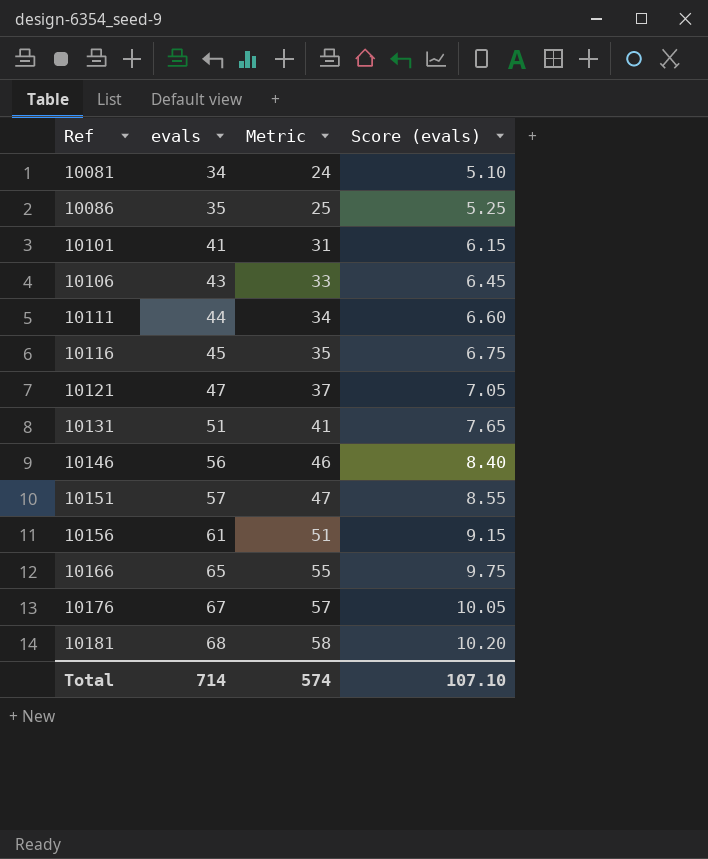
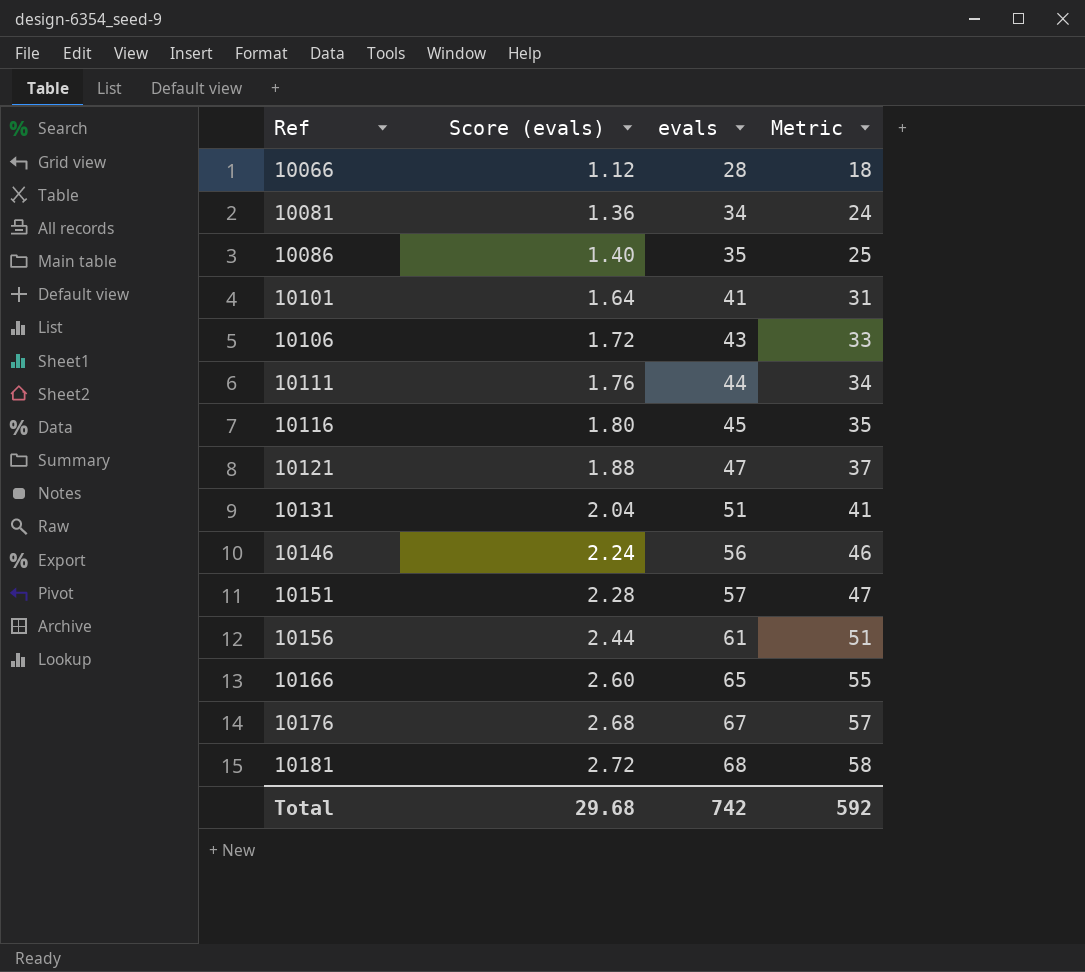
column Score (evals) | formula: [evals] * 0.15 -> [evals] * 0.04
column Score (evals) | position: 4 -> 2
row 10066: none -> 1.12 | 28 | 18
Total | Score (evals): 107.10 -> 29.68
Total | evals: 714 -> 742
Total | Metric: 574 -> 592

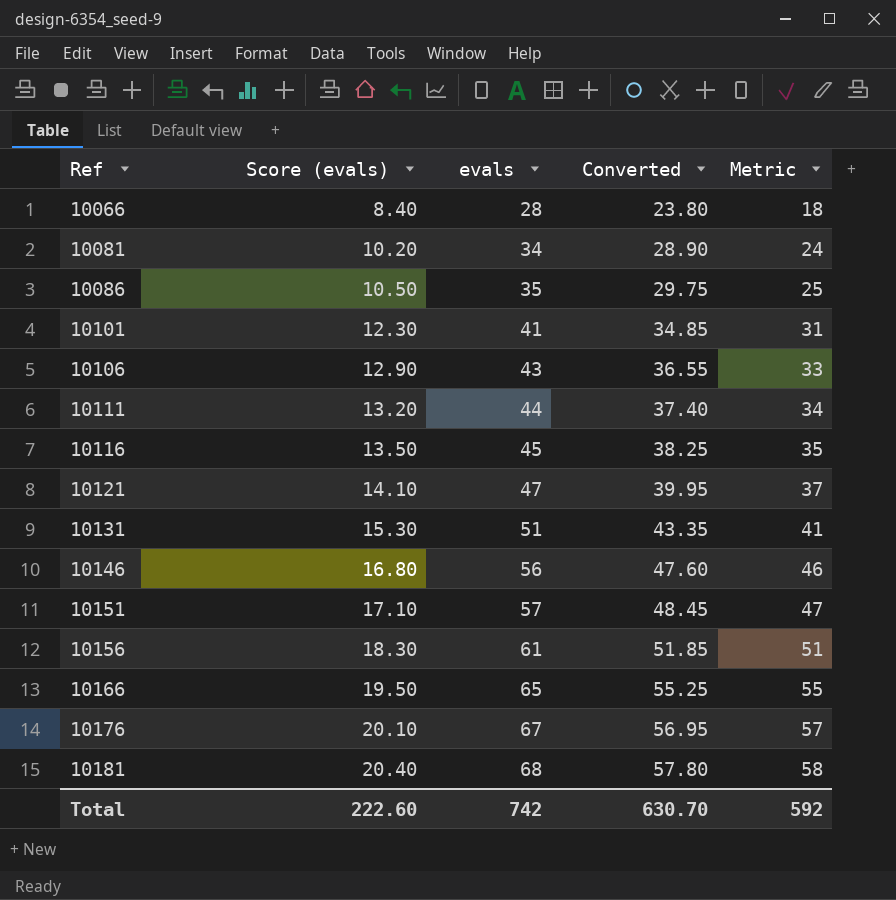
column Score (evals) | formula: [evals] * 0.04 -> [evals] * 0.3
column Converted | formula: none -> [evals] * 0.85
Total | Score (evals): 29.68 -> 222.60

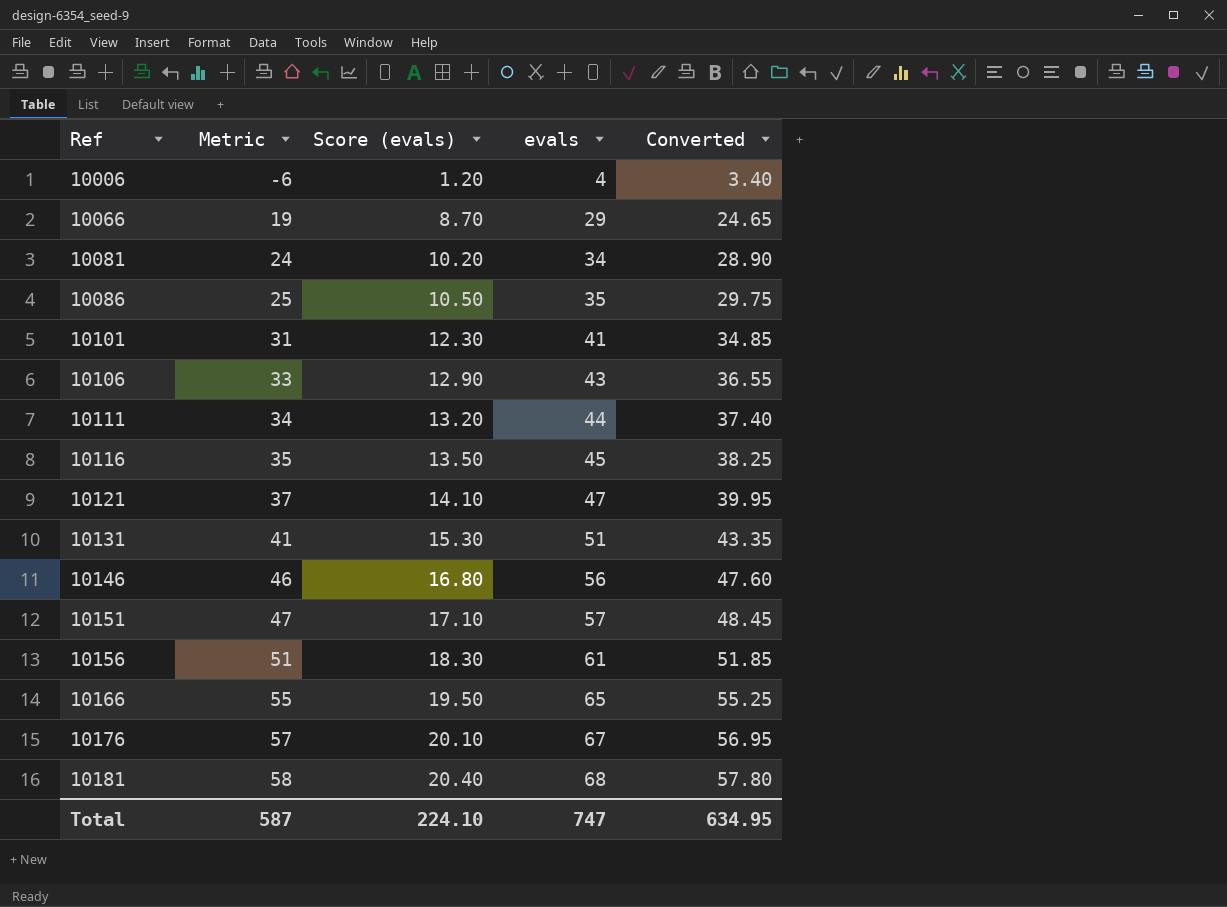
column Metric | position: 5 -> 2
row 10006: none -> -6 | 1.20 | 4 | 3.40
10066 | Metric: 18 -> 19
10066 | Score (evals): 8.40 -> 8.70
10066 | evals: 28 -> 29
10066 | Converted: 23.80 -> 24.65
Total | Metric: 592 -> 587
Total | Score (evals): 222.60 -> 224.10
Total | evals: 742 -> 747
Total | Converted: 630.70 -> 634.95

